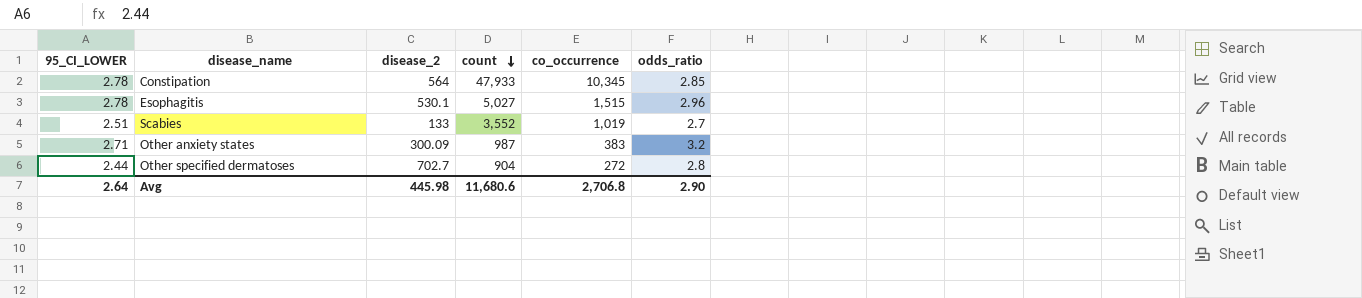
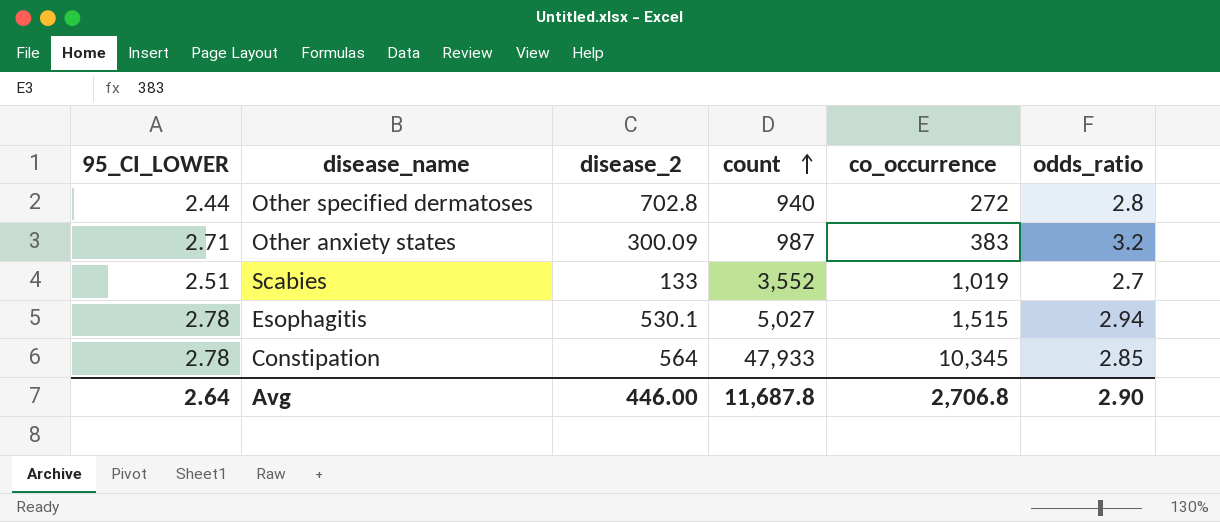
row order: count descending -> count ascending
Other specified dermatoses | disease_2: 702.7 -> 702.8
Other specified dermatoses | count: 904 -> 940
Esophagitis | odds_ratio: 2.96 -> 2.94
Avg | disease_2: 445.98 -> 446.00
Avg | count: 11,680.6 -> 11,687.8

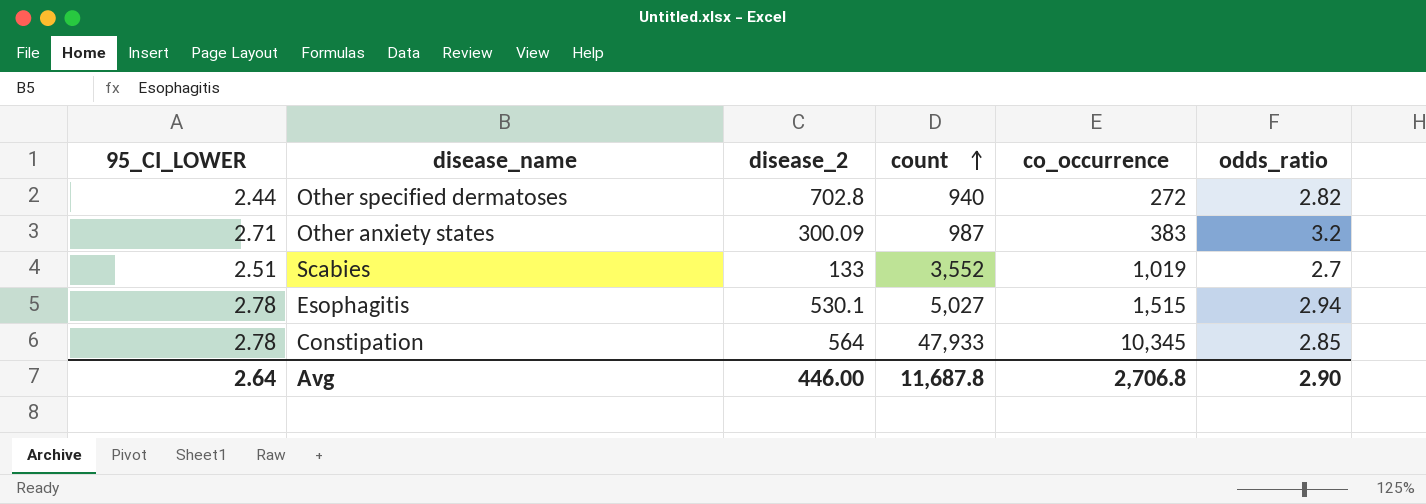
Other specified dermatoses | odds_ratio: 2.8 -> 2.82

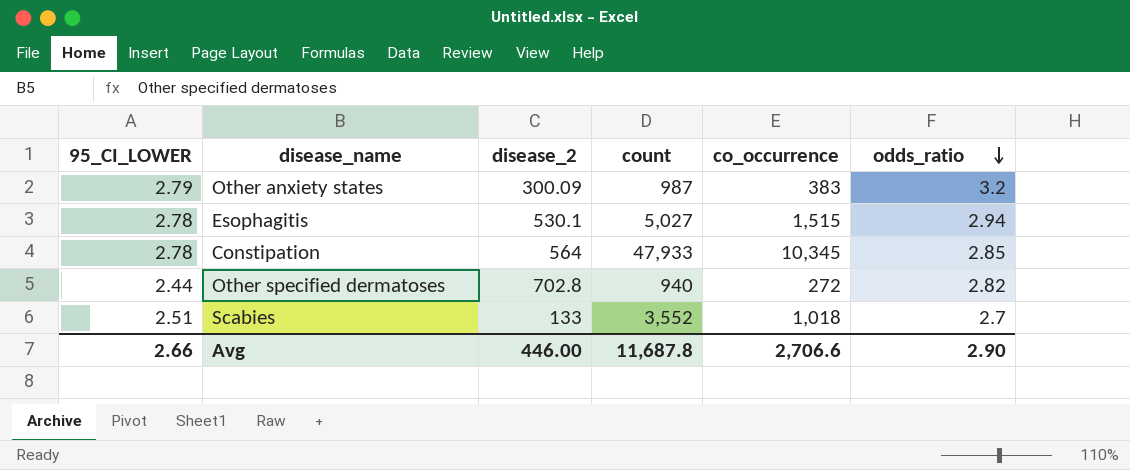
row order: count ascending -> odds_ratio descending
Other anxiety states | 95_CI_LOWER: 2.71 -> 2.79
Scabies | co_occurrence: 1,019 -> 1,018
Avg | 95_CI_LOWER: 2.64 -> 2.66
Avg | co_occurrence: 2,706.8 -> 2,706.6

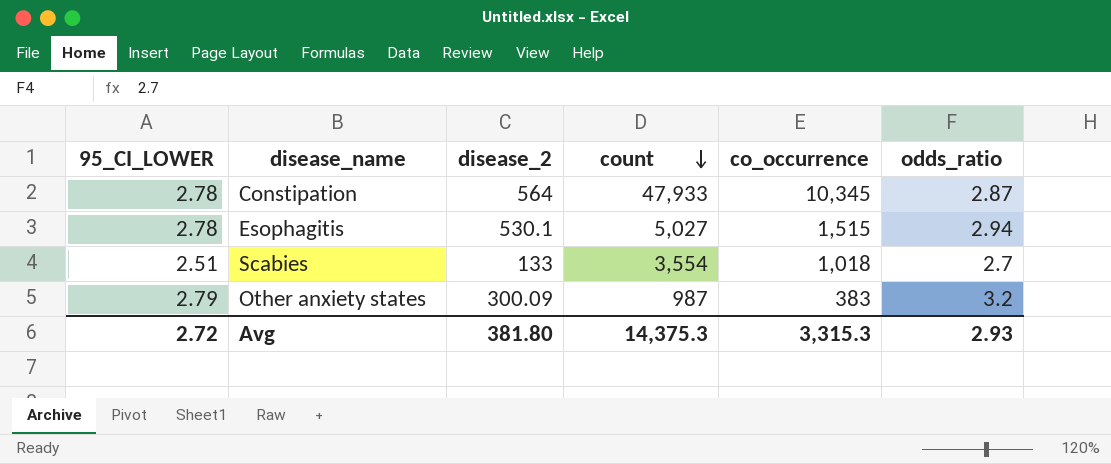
row order: odds_ratio descending -> count descending
row Other specified dermatoses: 2.44 | 702.8 | 940 | 272 | 2.82 -> none
Constipation | odds_ratio: 2.85 -> 2.87
Scabies | count: 3,552 -> 3,554
Avg | 95_CI_LOWER: 2.66 -> 2.72
Avg | disease_2: 446.00 -> 381.80
Avg | count: 11,687.8 -> 14,375.3
Avg | co_occurrence: 2,706.6 -> 3,315.3
Avg | odds_ratio: 2.90 -> 2.93

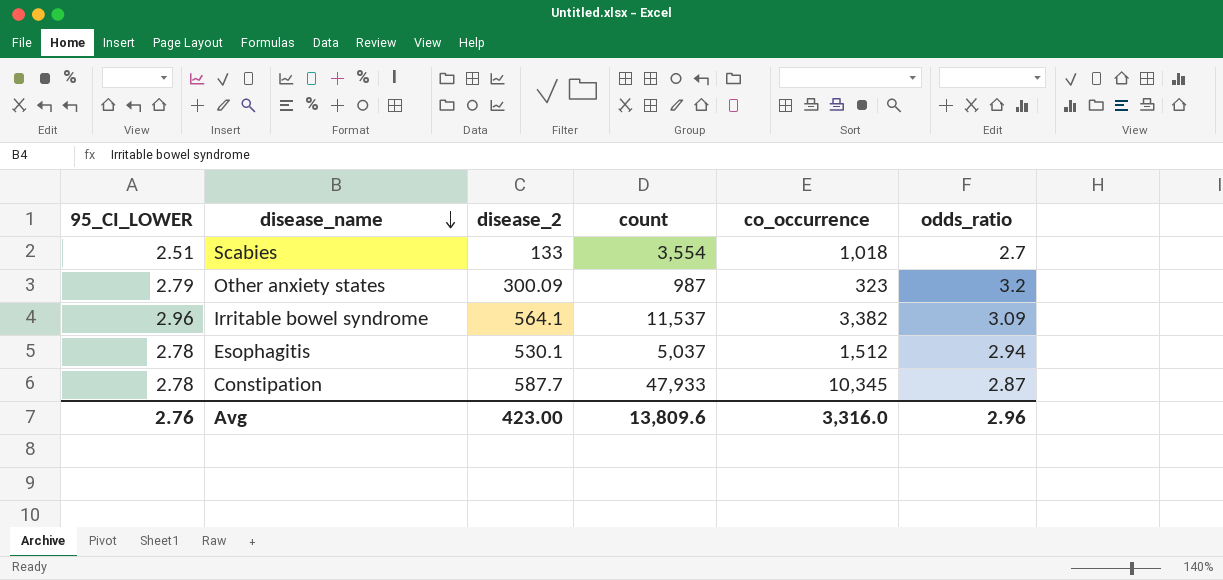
row order: count descending -> disease_name descending
Other anxiety states | co_occurrence: 383 -> 323
row Irritable bowel syndrome: none -> 2.96 | 564.1 | 11,537 | 3,382 | 3.09
Esophagitis | count: 5,027 -> 5,037
Esophagitis | co_occurrence: 1,515 -> 1,512
Constipation | disease_2: 564 -> 587.7
Avg | 95_CI_LOWER: 2.72 -> 2.76
Avg | disease_2: 381.80 -> 423.00
Avg | count: 14,375.3 -> 13,809.6
Avg | co_occurrence: 3,315.3 -> 3,316.0
Avg | odds_ratio: 2.93 -> 2.96

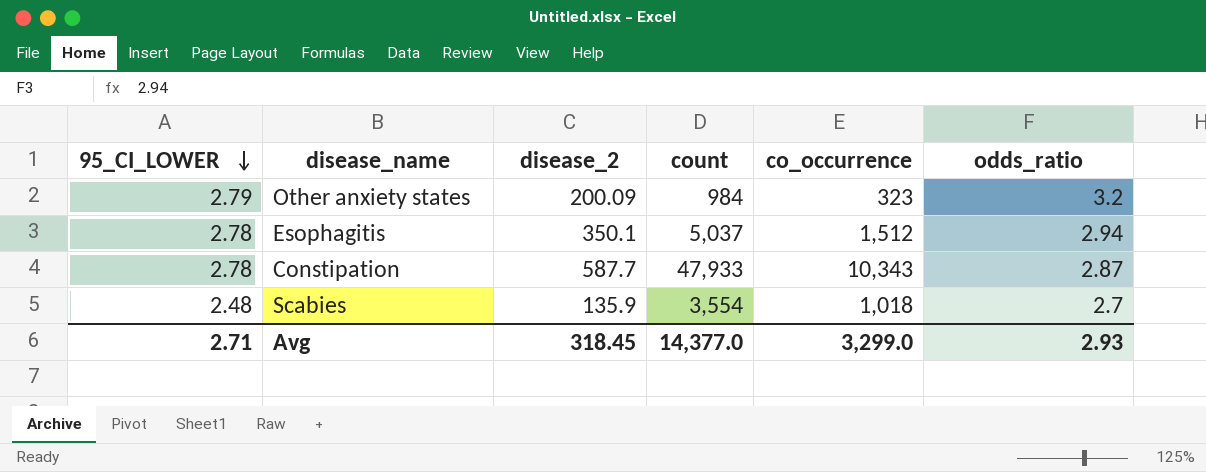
row order: disease_name descending -> 95_CI_LOWER descending
row Irritable bowel syndrome: 2.96 | 564.1 | 11,537 | 3,382 | 3.09 -> none
Other anxiety states | disease_2: 300.09 -> 200.09
Other anxiety states | count: 987 -> 984
Esophagitis | disease_2: 530.1 -> 350.1
Constipation | co_occurrence: 10,345 -> 10,343
Scabies | 95_CI_LOWER: 2.51 -> 2.48
Scabies | disease_2: 133 -> 135.9
Avg | 95_CI_LOWER: 2.76 -> 2.71
Avg | disease_2: 423.00 -> 318.45
Avg | count: 13,809.6 -> 14,377.0
Avg | co_occurrence: 3,316.0 -> 3,299.0
Avg | odds_ratio: 2.96 -> 2.93

